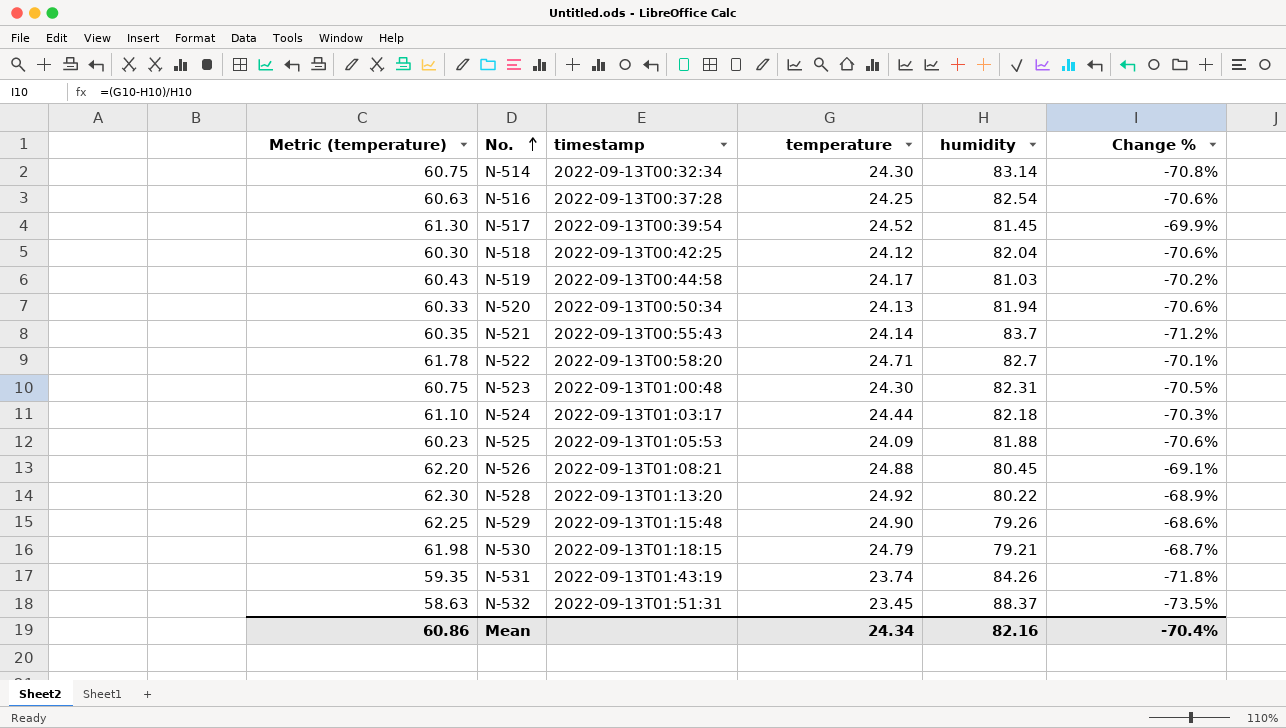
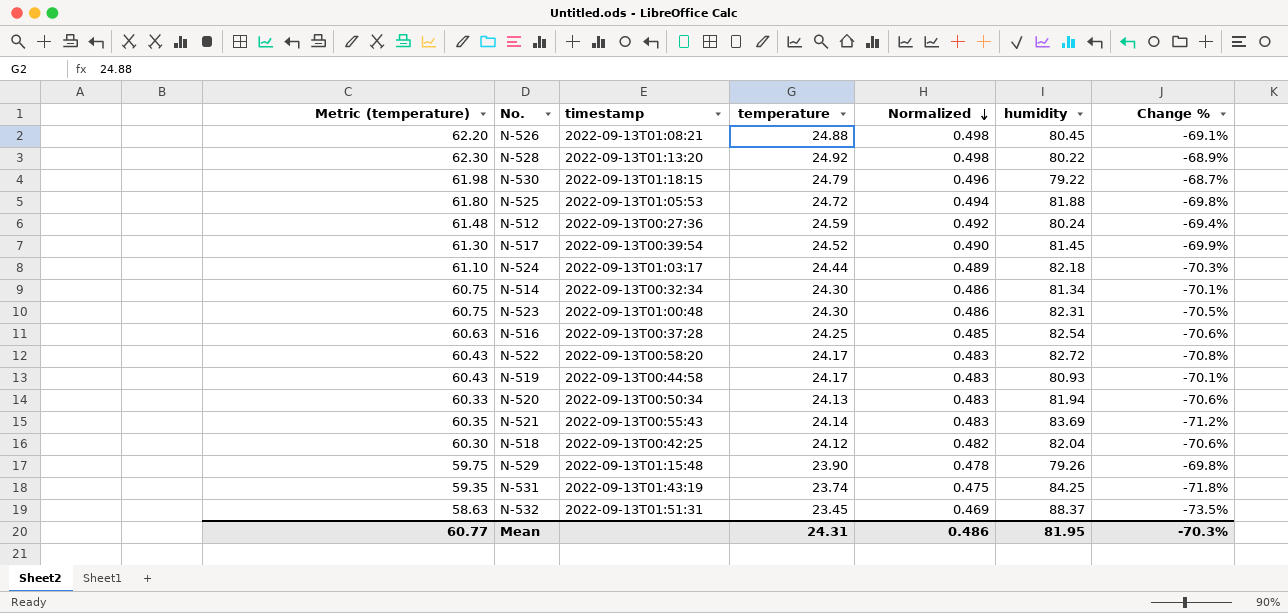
row order: No. ascending -> Normalized descending
column Normalized | formula: none -> [temperature] * 0.02
N-530 | humidity: 79.21 -> 79.22
N-525 | Metric (temperature): 60.23 -> 61.80
N-525 | temperature: 24.09 -> 24.72
N-525 | Change %: -70.6% -> -69.8%
row N-512: none -> 61.48 | 2022-09-13T00:27:36 | 24.59 | 0.492 | 80.24 | -69.4%
N-514 | humidity: 83.14 -> 81.34
N-514 | Change %: -70.8% -> -70.1%
N-522 | Metric (temperature): 61.78 -> 60.43
N-522 | temperature: 24.71 -> 24.17
N-522 | humidity: 82.7 -> 82.72
N-522 | Change %: -70.1% -> -70.8%
N-519 | humidity: 81.03 -> 80.93
N-519 | Change %: -70.2% -> -70.1%
N-521 | humidity: 83.7 -> 83.69
N-529 | Metric (temperature): 62.25 -> 59.75
N-529 | temperature: 24.90 -> 23.90
N-529 | Change %: -68.6% -> -69.8%
N-531 | humidity: 84.26 -> 84.25
Mean | Metric (temperature): 60.86 -> 60.77
Mean | temperature: 24.34 -> 24.31
Mean | humidity: 82.16 -> 81.95
Mean | Change %: -70.4% -> -70.3%

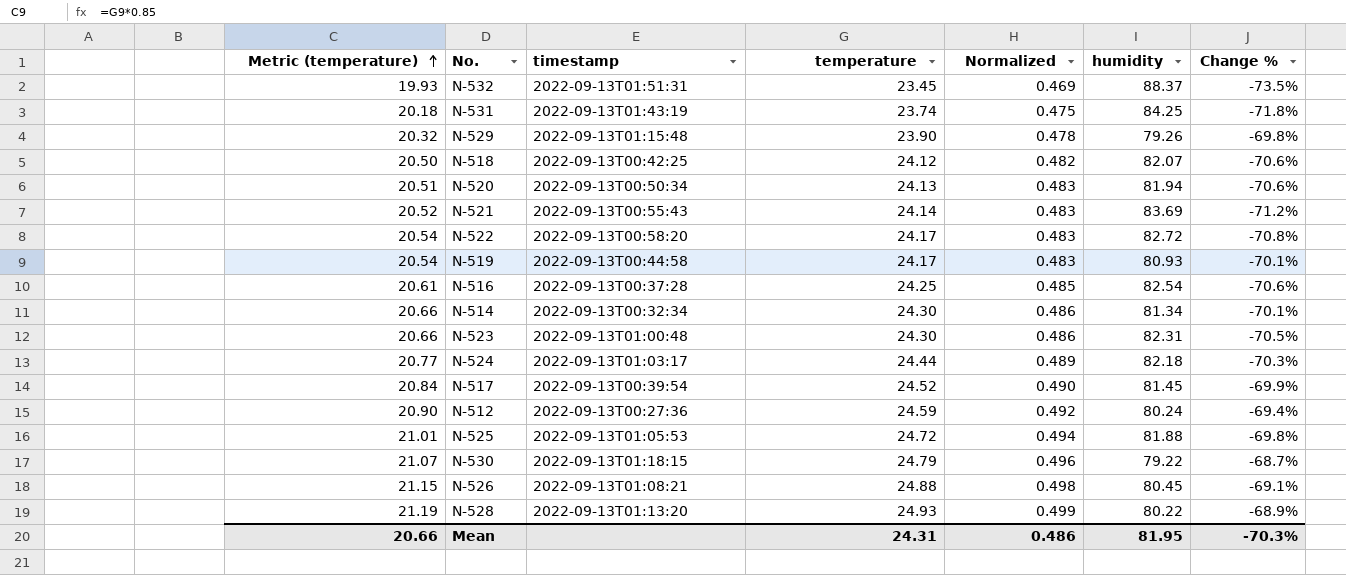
row order: Normalized descending -> Metric (temperature) ascending
column Metric (temperature) | formula: [temperature] * 2.5 -> [temperature] * 0.85
N-518 | humidity: 82.04 -> 82.07
N-528 | temperature: 24.92 -> 24.93
N-528 | Normalized: 0.498 -> 0.499
Mean | Metric (temperature): 60.77 -> 20.66

